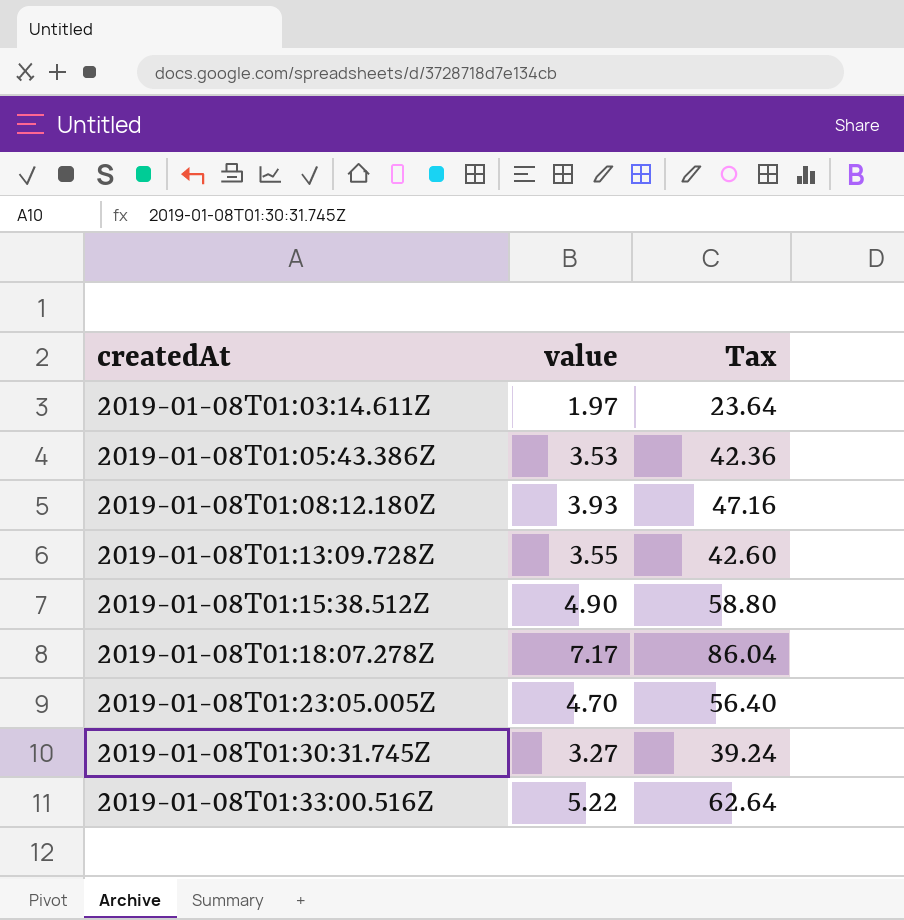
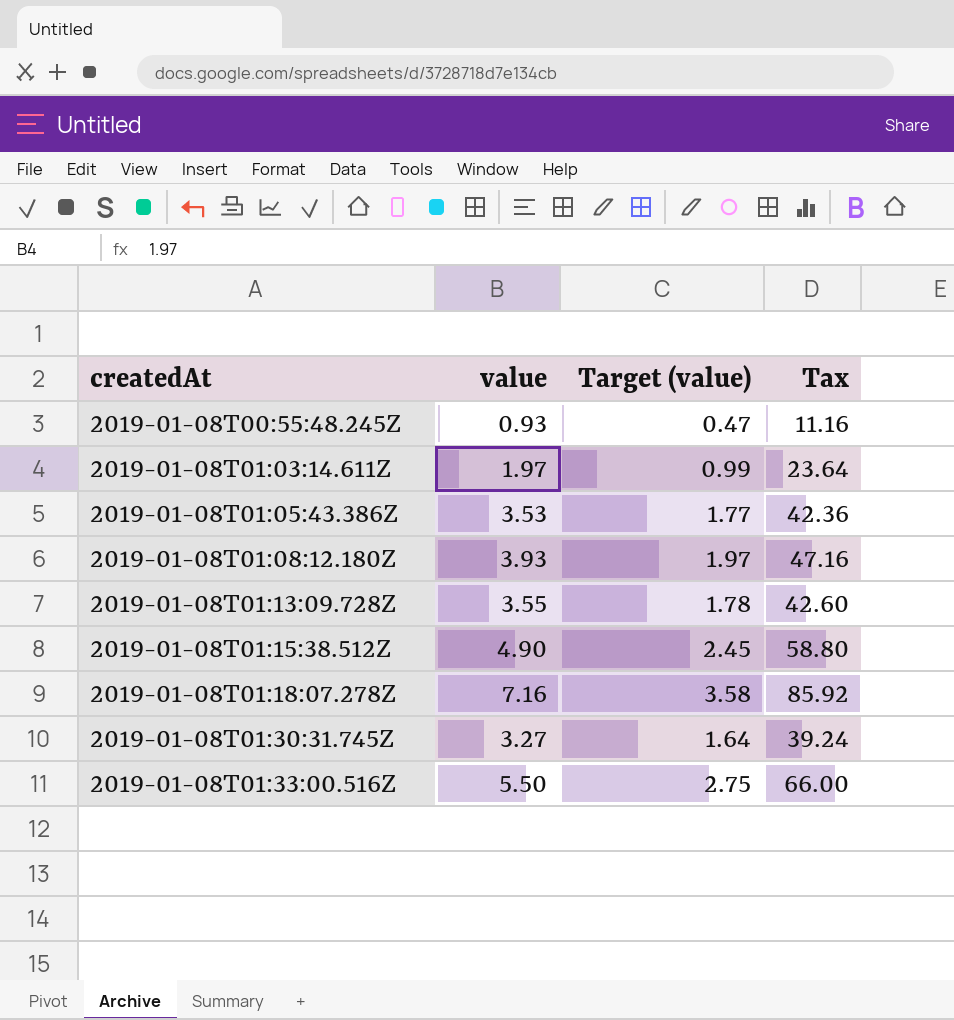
column Target (value) | formula: none -> [value] * 0.5
row 2019-01-08T01:23:05.005Z: 4.70 | 56.40 -> none
row 2019-01-08T00:55:48.245Z: none -> 0.93 | 0.47 | 11.16
2019-01-08T01:18:07.278Z | value: 7.17 -> 7.16
2019-01-08T01:18:07.278Z | Tax: 86.04 -> 85.92
2019-01-08T01:33:00.516Z | value: 5.22 -> 5.50
2019-01-08T01:33:00.516Z | Tax: 62.64 -> 66.00

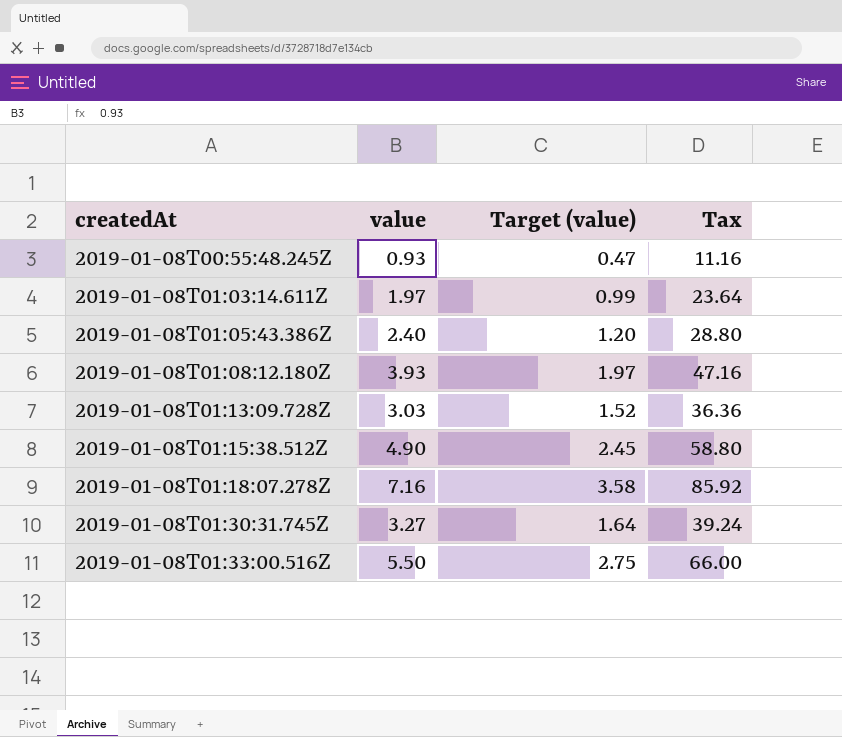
2019-01-08T01:05:43.386Z | value: 3.53 -> 2.40
2019-01-08T01:05:43.386Z | Target (value): 1.77 -> 1.20
2019-01-08T01:05:43.386Z | Tax: 42.36 -> 28.80
2019-01-08T01:13:09.728Z | value: 3.55 -> 3.03
2019-01-08T01:13:09.728Z | Target (value): 1.78 -> 1.52
2019-01-08T01:13:09.728Z | Tax: 42.60 -> 36.36

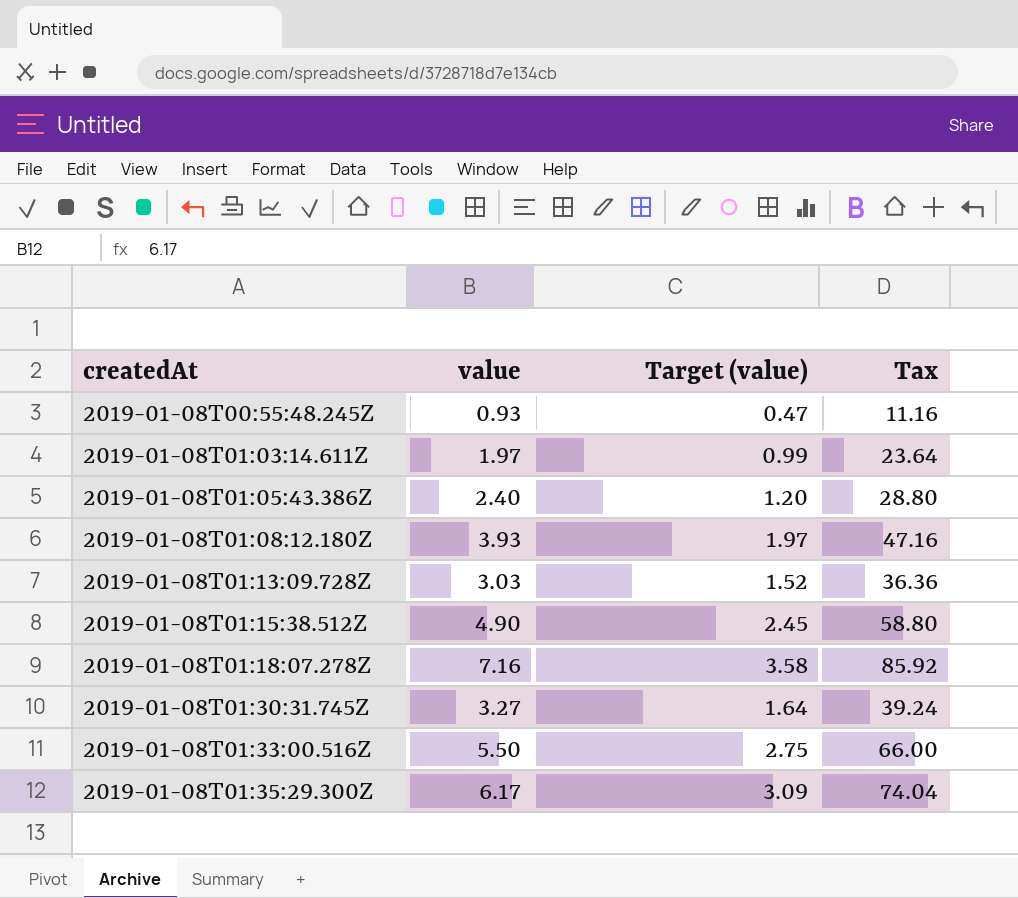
row 2019-01-08T01:35:29.300Z: none -> 6.17 | 3.09 | 74.04

